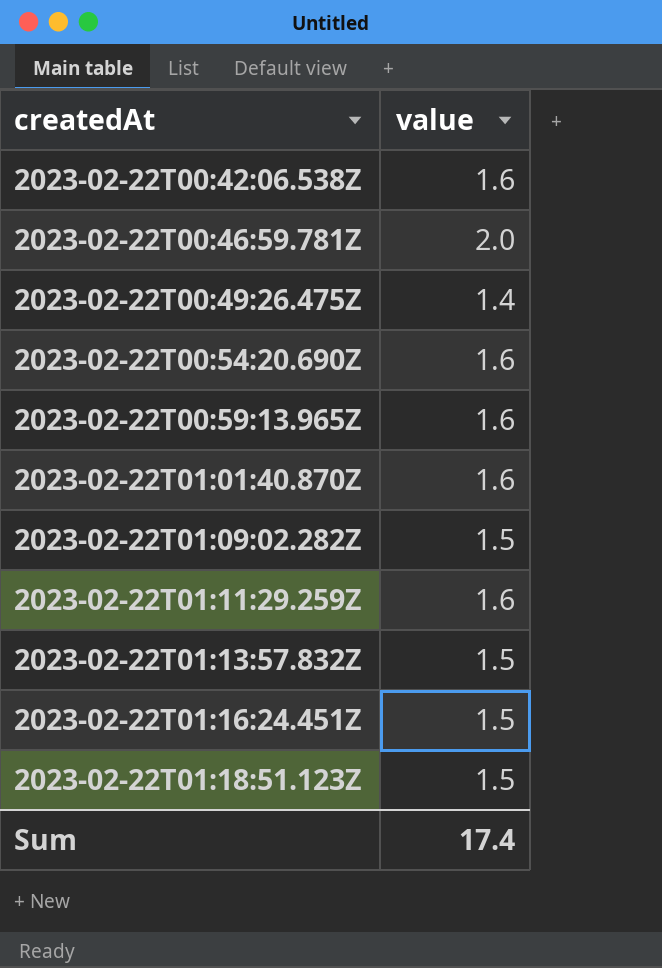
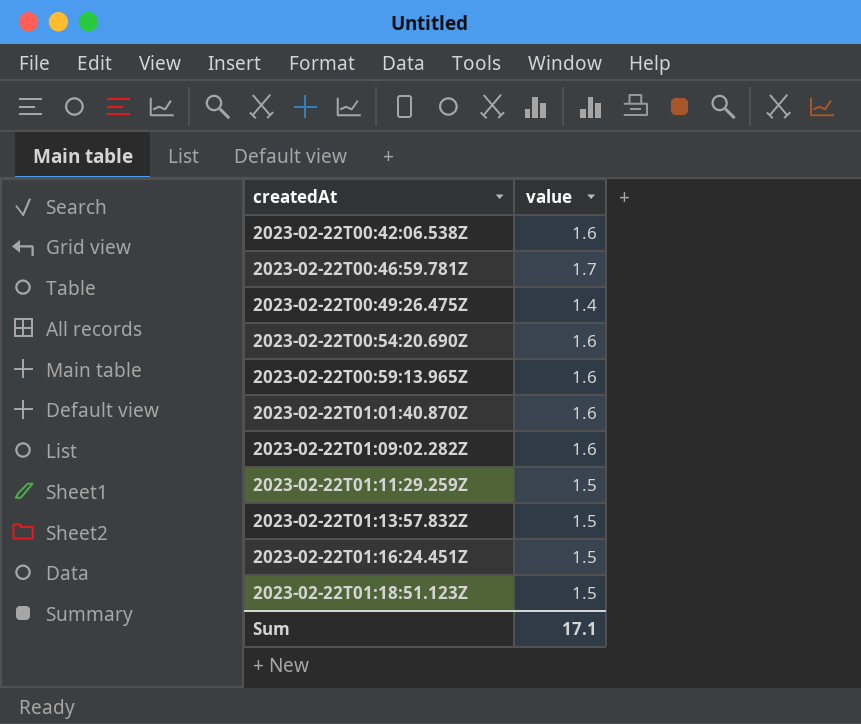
2023-02-22T00:46:59.781Z | value: 2.0 -> 1.7
2023-02-22T01:09:02.282Z | value: 1.5 -> 1.6
2023-02-22T01:11:29.259Z | value: 1.6 -> 1.5
Sum | value: 17.4 -> 17.1

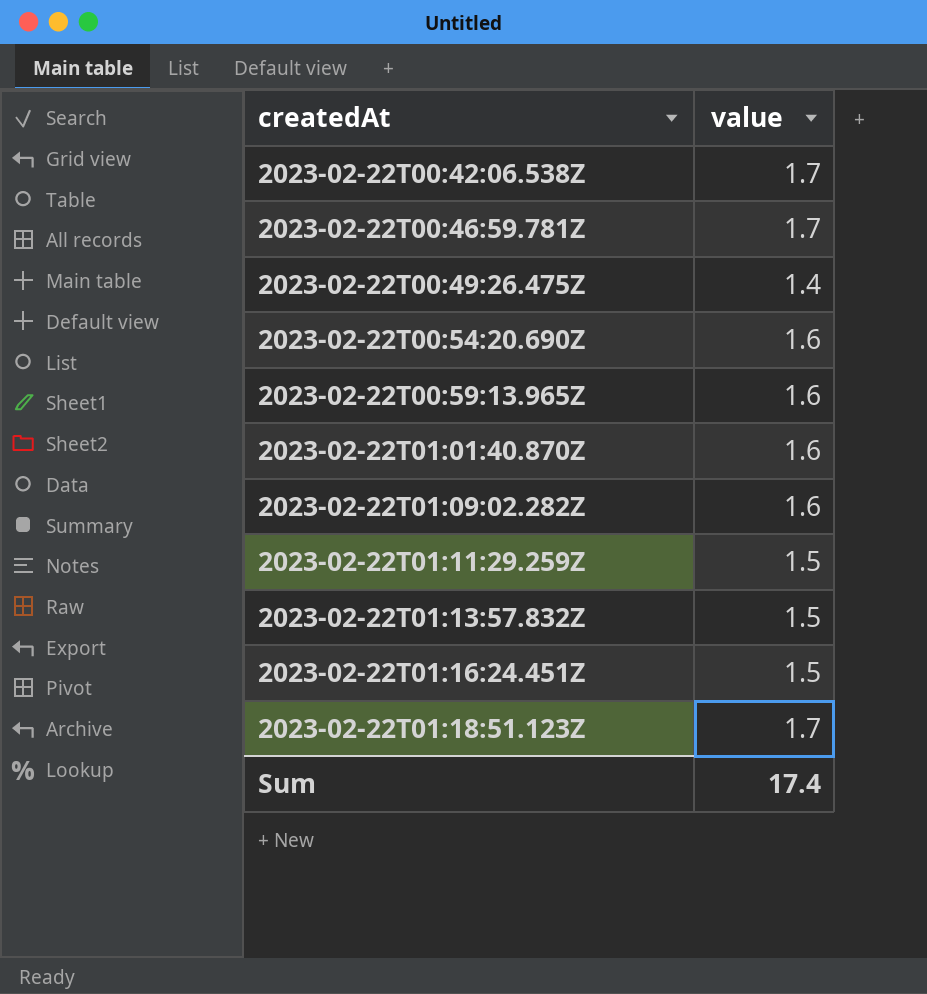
2023-02-22T00:42:06.538Z | value: 1.6 -> 1.7
2023-02-22T01:18:51.123Z | value: 1.5 -> 1.7
Sum | value: 17.1 -> 17.4

